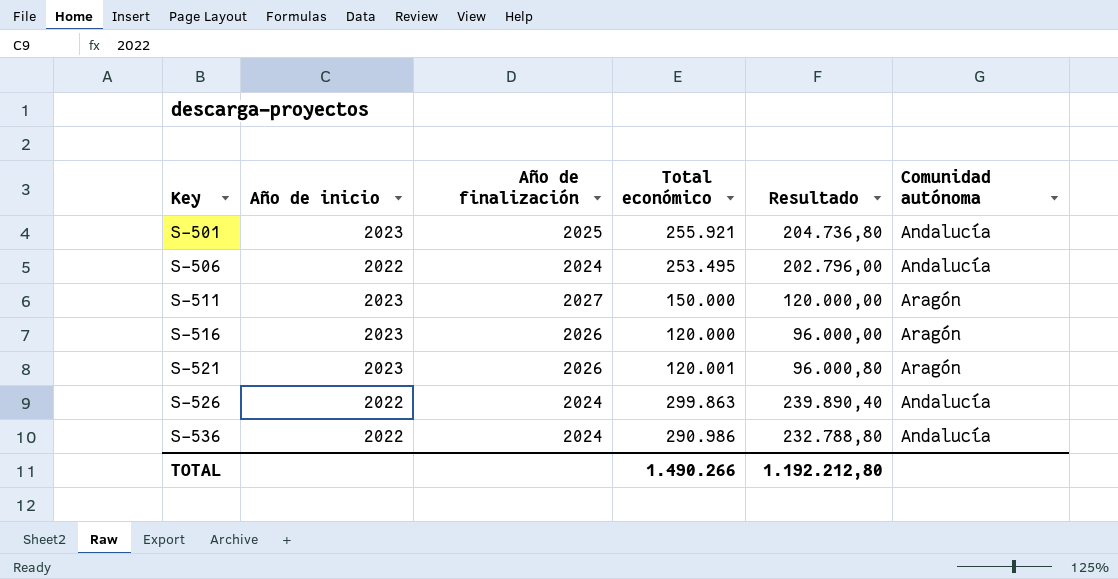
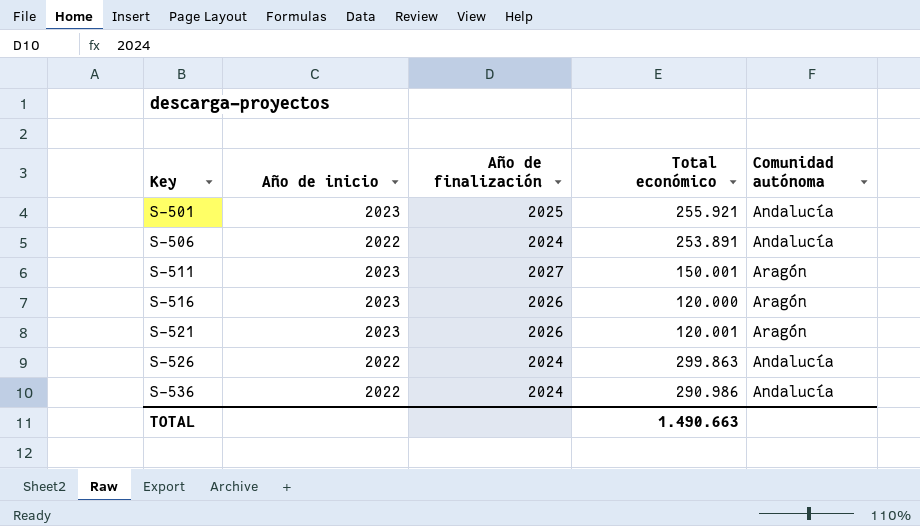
column Resultado | formula: [Total económico] * 0,8 -> none
S-506 | Total económico: 253.495 -> 253.891
S-511 | Total económico: 150.000 -> 150.001
TOTAL | Total económico: 1.490.266 -> 1.490.663

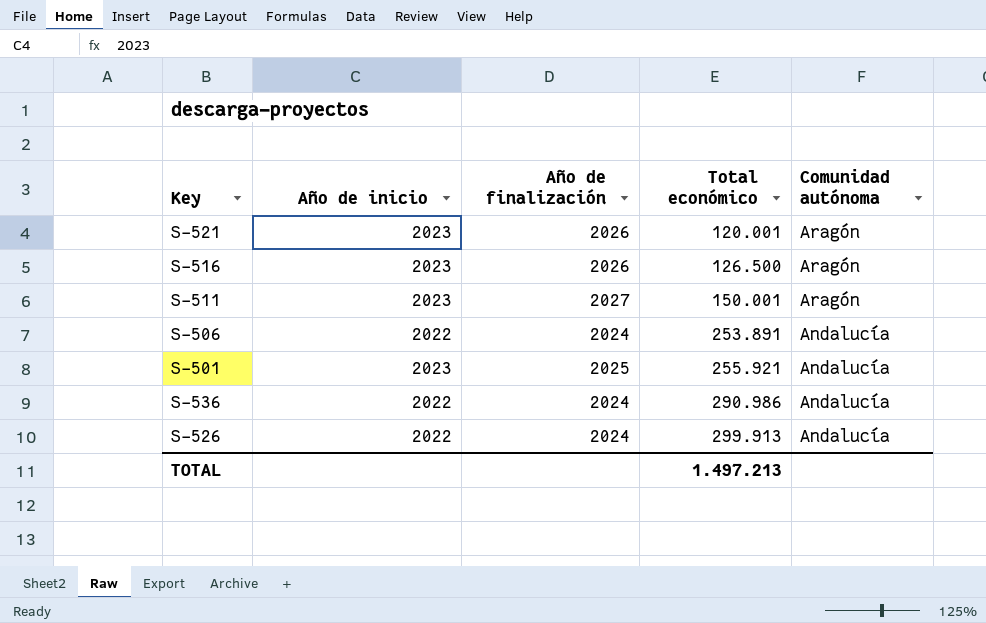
row order: Key ascending -> Total económico ascending
S-516 | Total económico: 120.000 -> 126.500
S-526 | Total económico: 299.863 -> 299.913
TOTAL | Total económico: 1.490.663 -> 1.497.213

